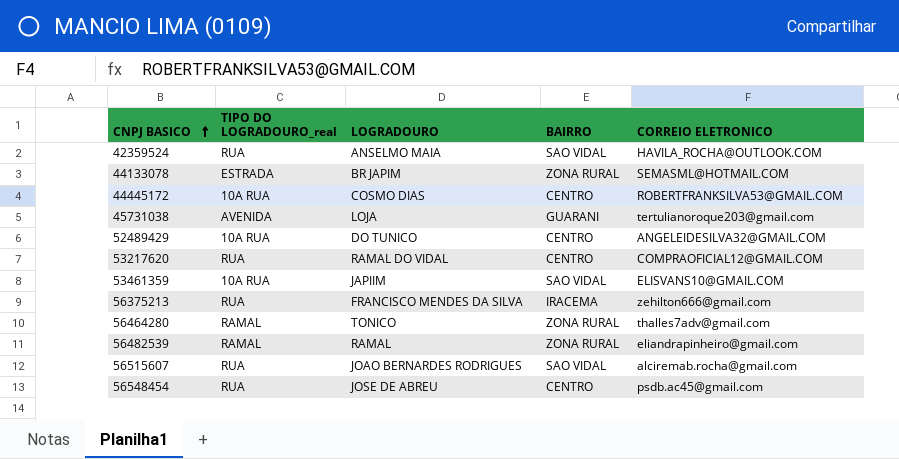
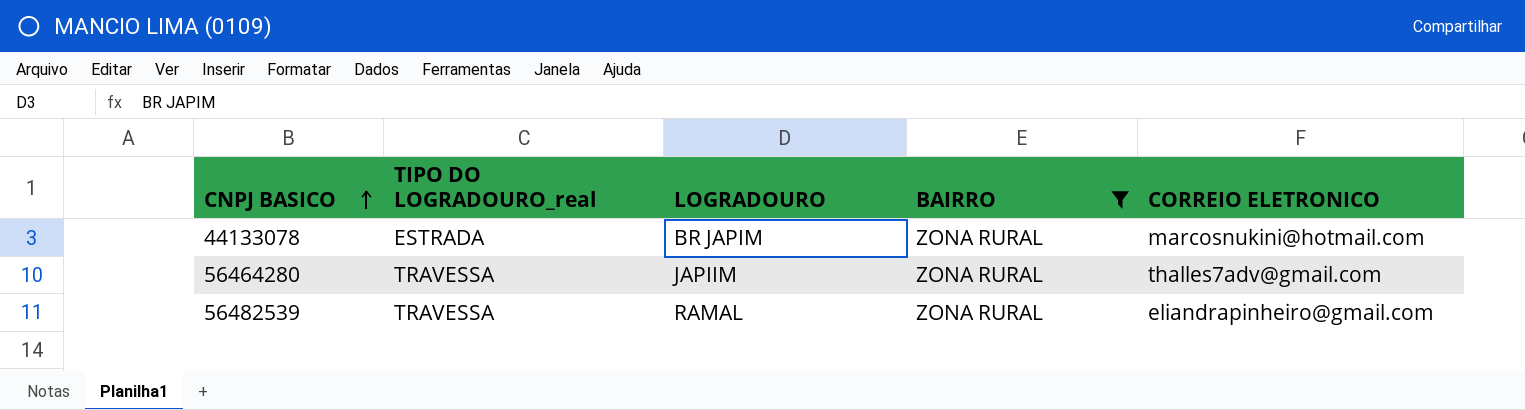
filter: none -> BAIRRO = ZONA RURAL
44133078 | CORREIO ELETRONICO: SEMASML@HOTMAIL.COM -> marcosnukini@hotmail.com
56464280 | TIPO DO LOGRADOURO_real: RAMAL -> TRAVESSA
56464280 | LOGRADOURO: TONICO -> JAPIIM
56482539 | TIPO DO LOGRADOURO_real: RAMAL -> TRAVESSA

